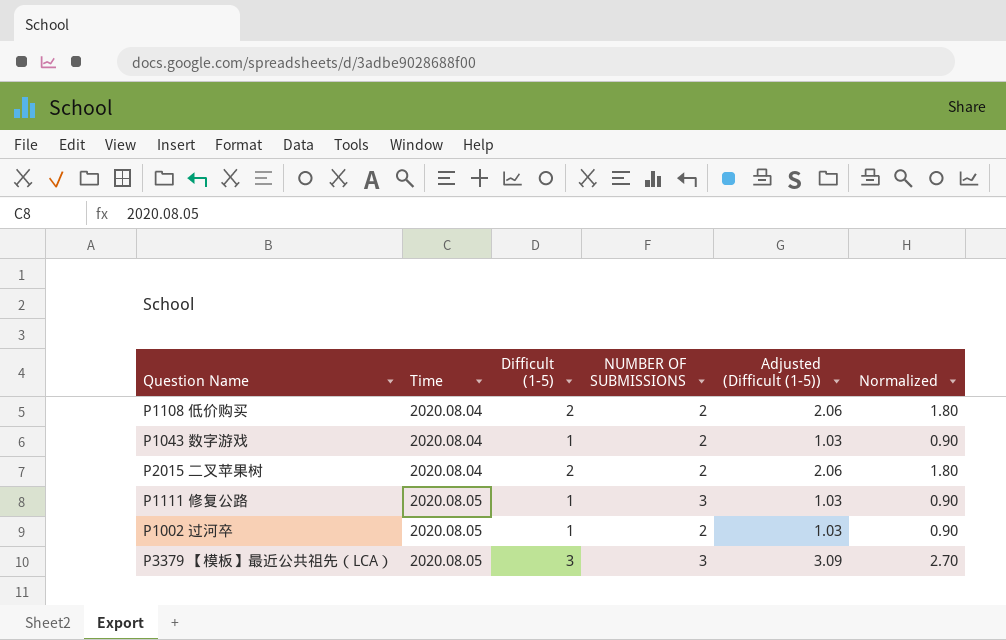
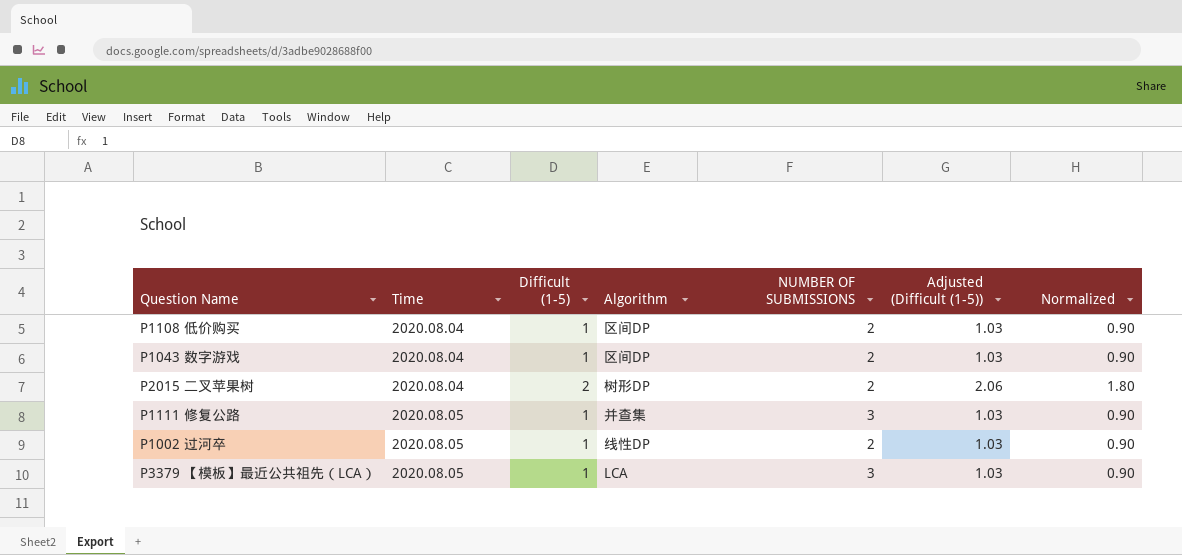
column Algorithm | position: none -> 4
P1108 低价购买 | Difficult (1-5): 2 -> 1
P1108 低价购买 | Adjusted (Difficult (1-5)): 2.06 -> 1.03
P1108 低价购买 | Normalized: 1.80 -> 0.90
P3379 【模板】最近公共祖先（LCA） | Difficult (1-5): 3 -> 1
P3379 【模板】最近公共祖先（LCA） | Adjusted (Difficult (1-5)): 3.09 -> 1.03
P3379 【模板】最近公共祖先（LCA） | Normalized: 2.70 -> 0.90

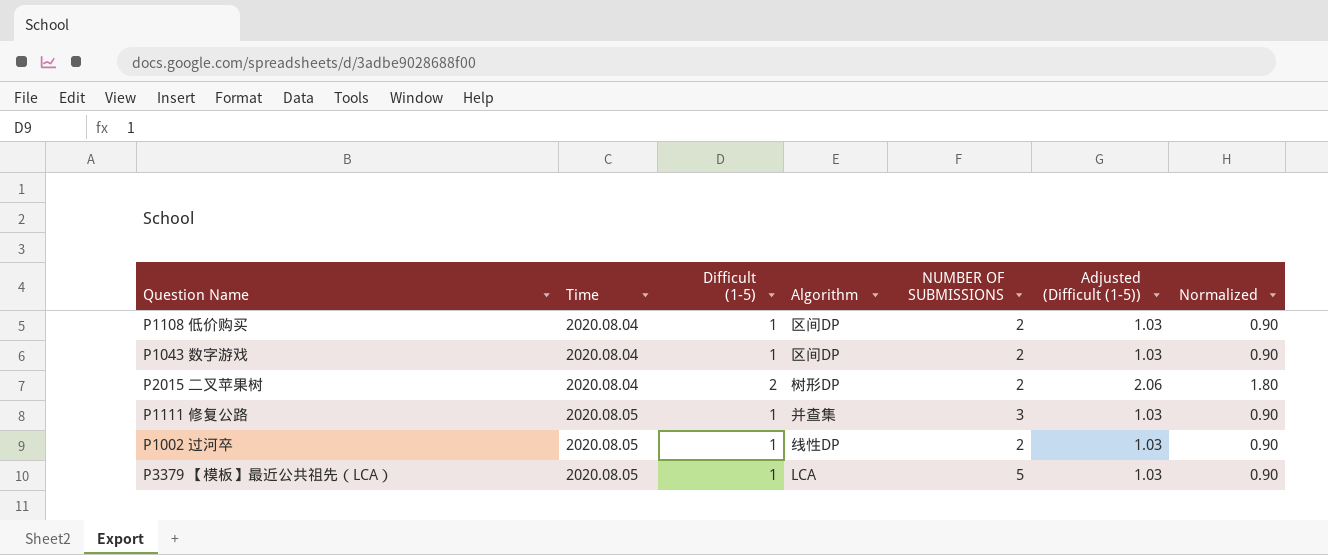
P3379 【模板】最近公共祖先（LCA） | NUMBER OF SUBMISSIONS: 3 -> 5

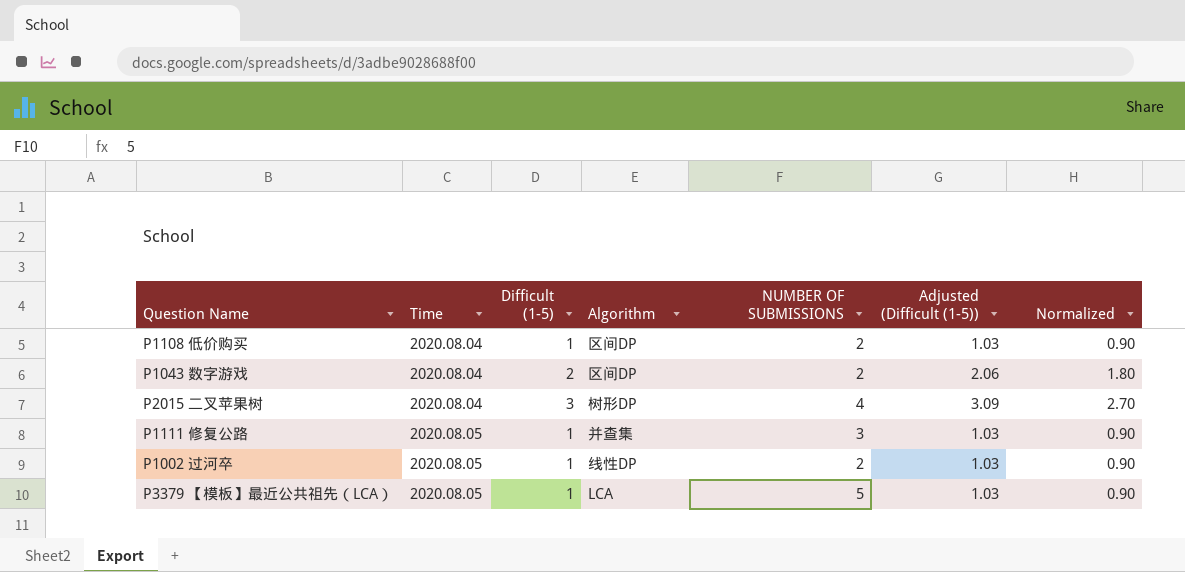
P1043 数字游戏 | Difficult (1-5): 1 -> 2
P1043 数字游戏 | Adjusted (Difficult (1-5)): 1.03 -> 2.06
P1043 数字游戏 | Normalized: 0.90 -> 1.80
P2015 二叉苹果树 | Difficult (1-5): 2 -> 3
P2015 二叉苹果树 | NUMBER OF SUBMISSIONS: 2 -> 4
P2015 二叉苹果树 | Adjusted (Difficult (1-5)): 2.06 -> 3.09
P2015 二叉苹果树 | Normalized: 1.80 -> 2.70

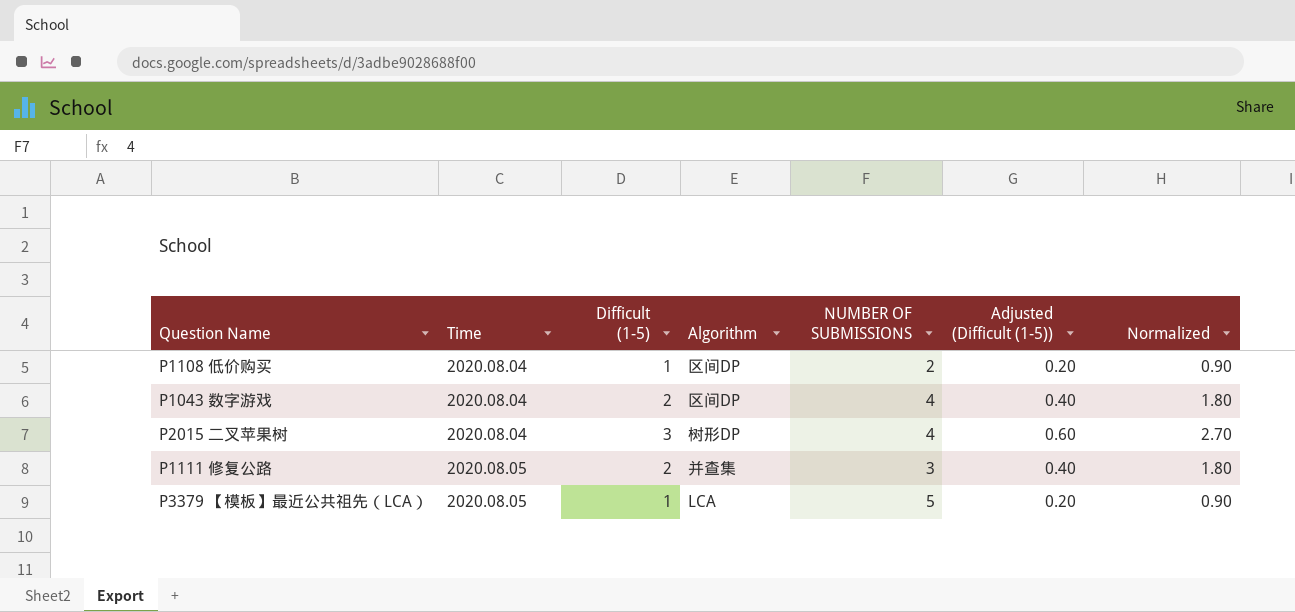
column Adjusted (Difficult (1-5)) | formula: [Difficult (1-5)] * 1.03 -> [Difficult (1-5)] * 0.2
row P1002 过河卒: 2020.08.05 | 1 | 线性DP | 2 | 1.03 | 0.90 -> none
P1043 数字游戏 | NUMBER OF SUBMISSIONS: 2 -> 4
P1111 修复公路 | Difficult (1-5): 1 -> 2
P1111 修复公路 | Normalized: 0.90 -> 1.80

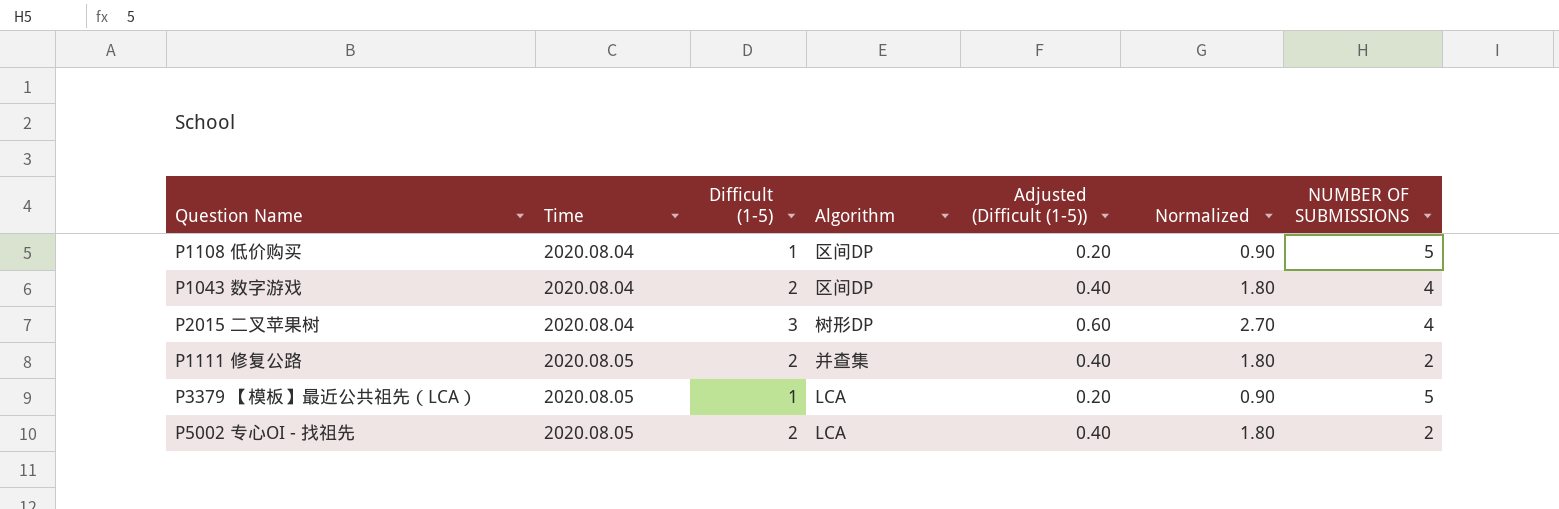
column NUMBER OF SUBMISSIONS | position: 5 -> 7
P1108 低价购买 | NUMBER OF SUBMISSIONS: 2 -> 5
P1111 修复公路 | NUMBER OF SUBMISSIONS: 3 -> 2
row P5002 专心OI - 找祖先: none -> 2020.08.05 | 2 | LCA | 0.40 | 1.80 | 2

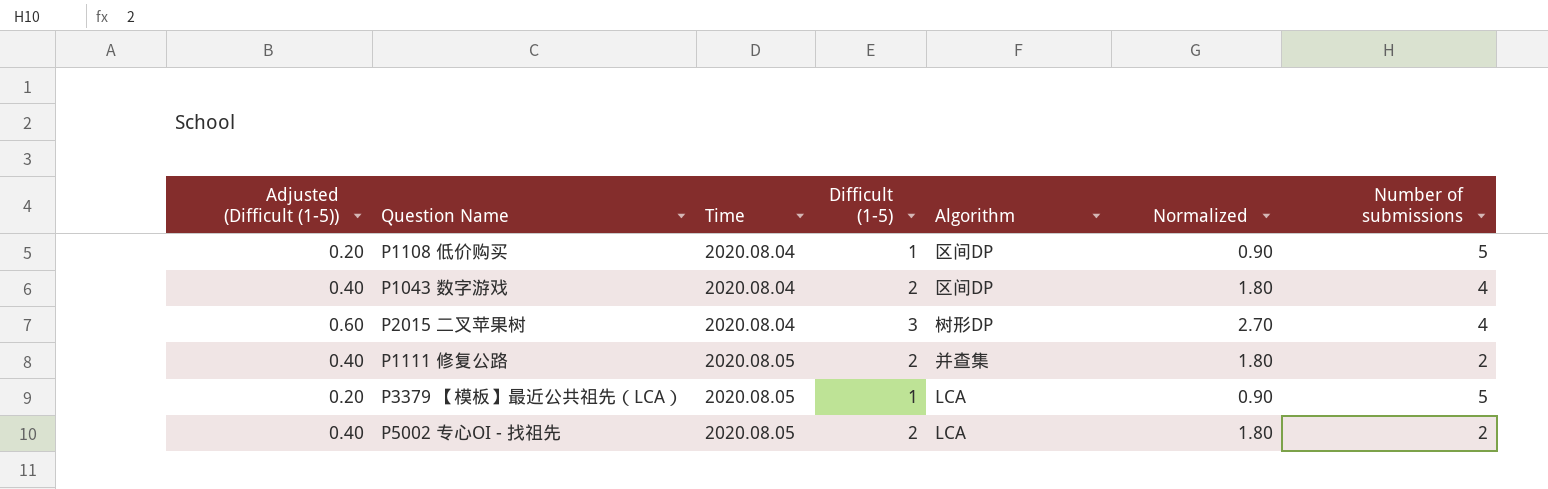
column Adjusted (Difficult (1-5)) | position: 5 -> 1
column name: NUMBER OF SUBMISSIONS -> Number of submissions

